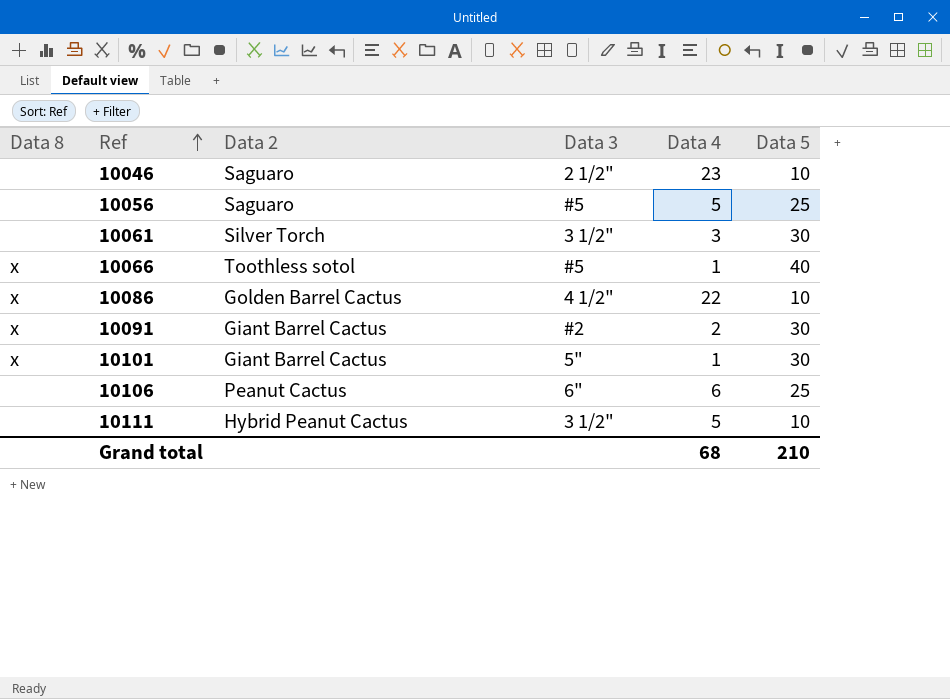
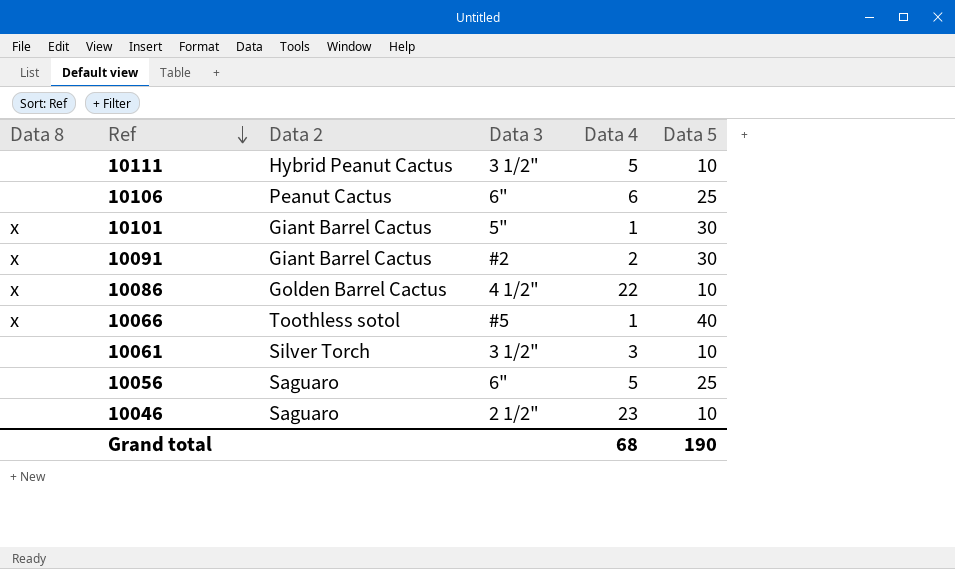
row order: Ref ascending -> Ref descending
10061 | Data 5: 30 -> 10
10056 | Data 3: #5 -> 6"
Grand total | Data 5: 210 -> 190

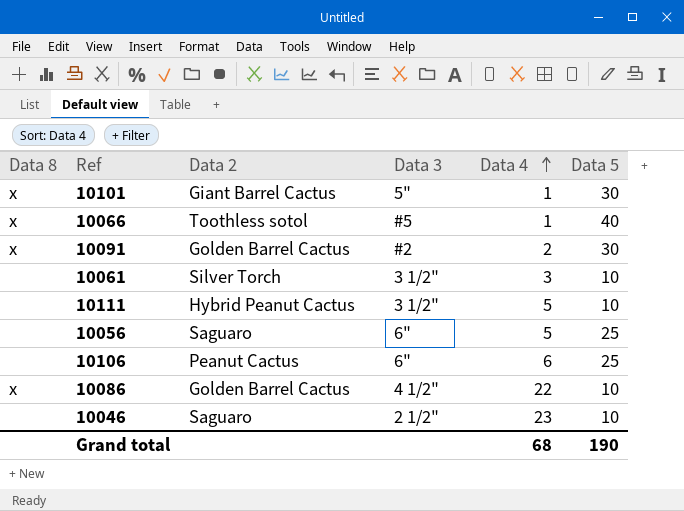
row order: Ref descending -> Data 4 ascending
10091 | Data 2: Giant Barrel Cactus -> Golden Barrel Cactus

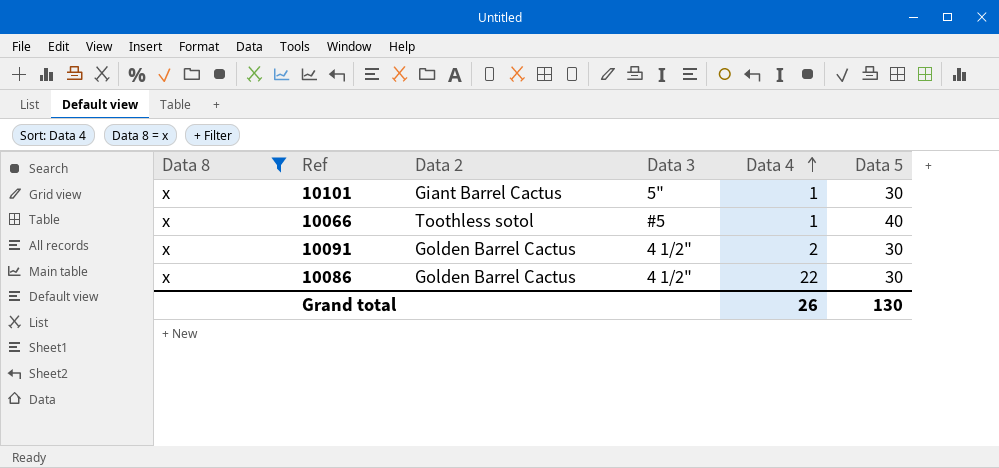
filter: none -> Data 8 = x
10091 | Data 3: #2 -> 4 1/2"
10086 | Data 5: 10 -> 30
Grand total | Data 4: 68 -> 26
Grand total | Data 5: 190 -> 130

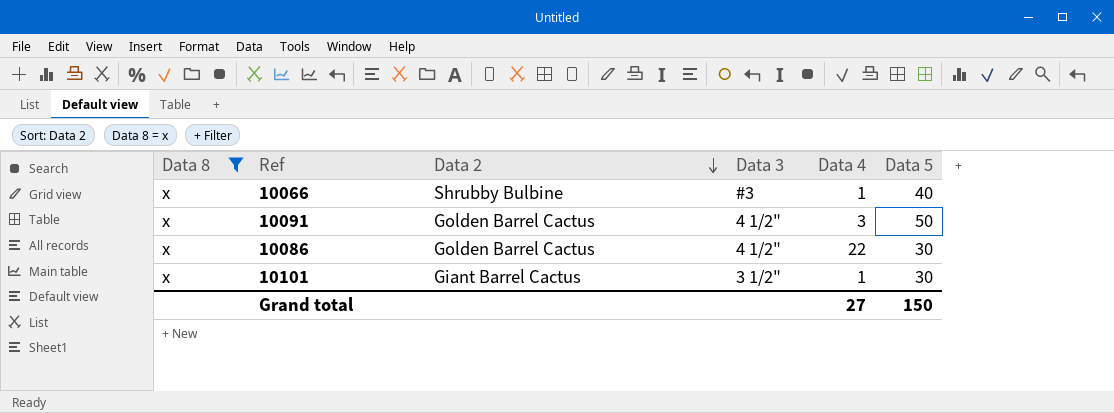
row order: Data 4 ascending -> Data 2 descending
10066 | Data 2: Toothless sotol -> Shrubby Bulbine
10066 | Data 3: #5 -> #3
10091 | Data 4: 2 -> 3
10091 | Data 5: 30 -> 50
10101 | Data 3: 5" -> 3 1/2"
Grand total | Data 4: 26 -> 27
Grand total | Data 5: 130 -> 150

